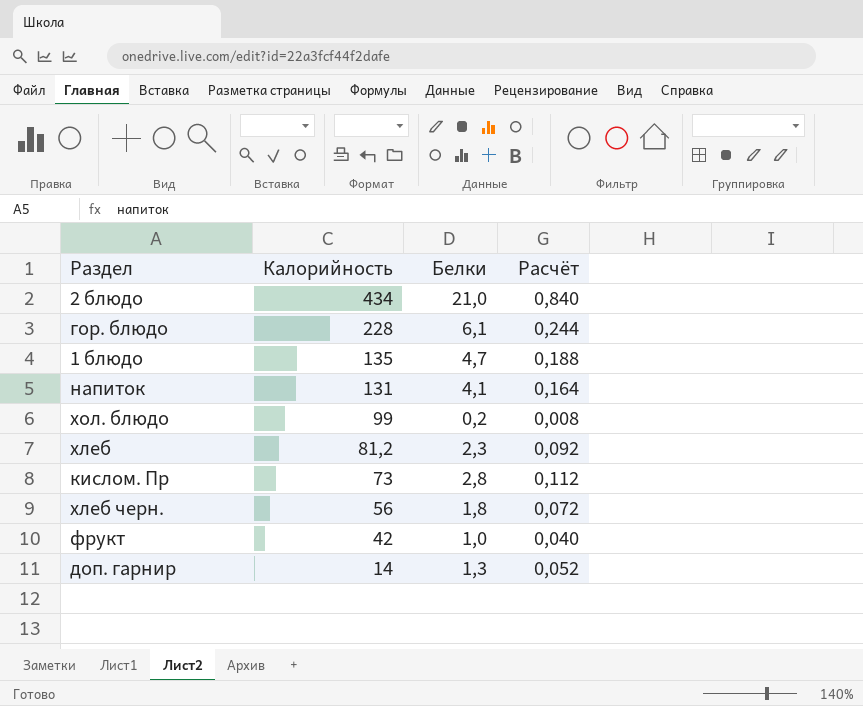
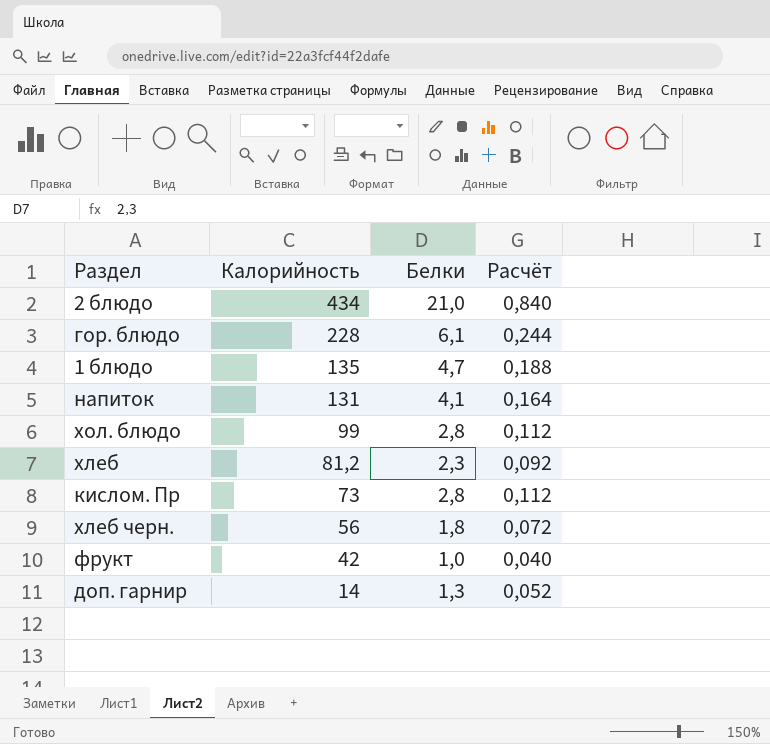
хол. блюдо | Белки: 0,2 -> 2,8
хол. блюдо | Расчёт: 0,008 -> 0,112

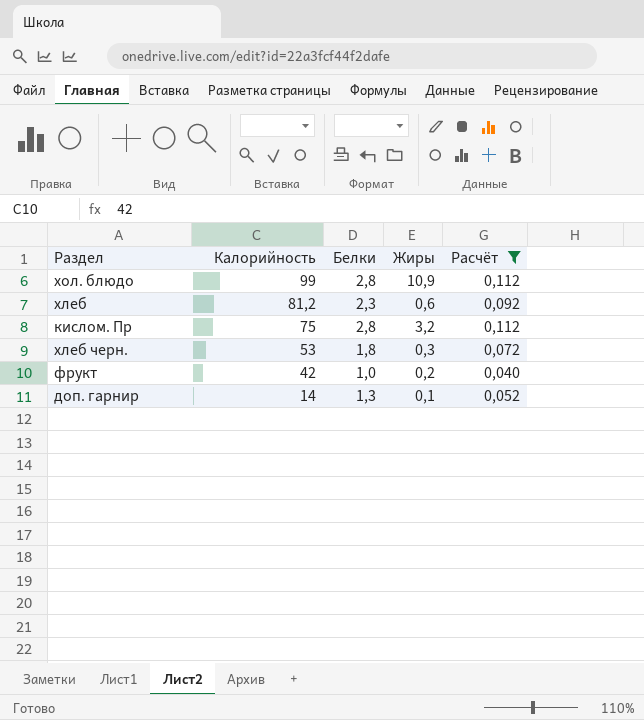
filter: none -> Расчёт <= 0,112
column Жиры | position: none -> 4
кислом. Пр | Калорийность: 73 -> 75
хлеб черн. | Калорийность: 56 -> 53

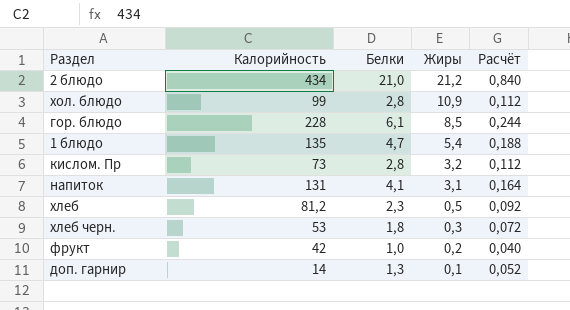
filter: Расчёт <= 0,112 -> none
row order: Калорийность descending -> Жиры descending
кислом. Пр | Калорийность: 75 -> 73
хлеб | Жиры: 0,6 -> 0,5

